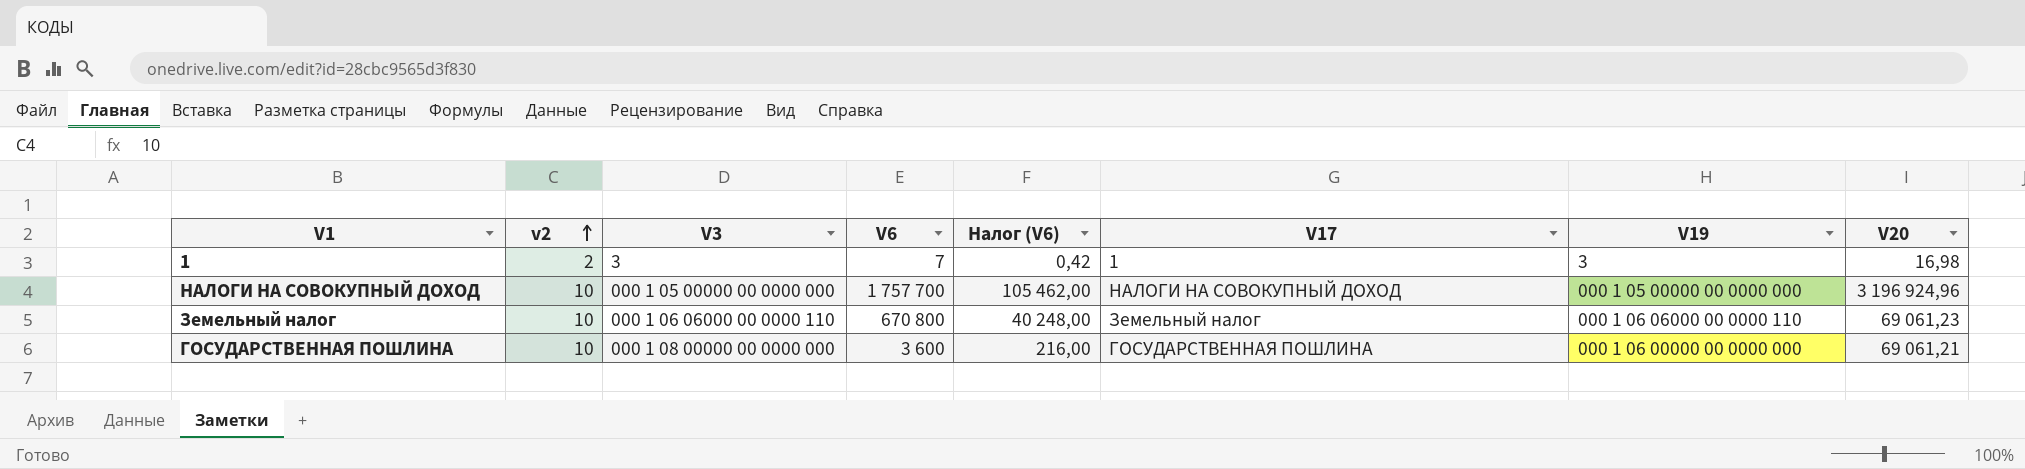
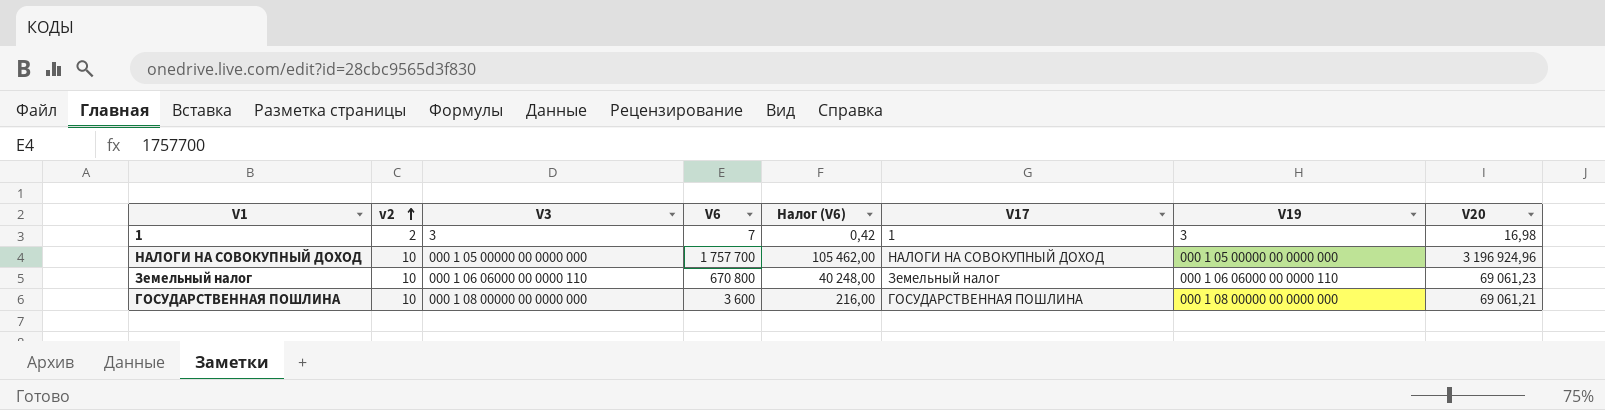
ГОСУДАРСТВЕННАЯ ПОШЛИНА | V19: 000 1 06 00000 00 0000 000 -> 000 1 08 00000 00 0000 000

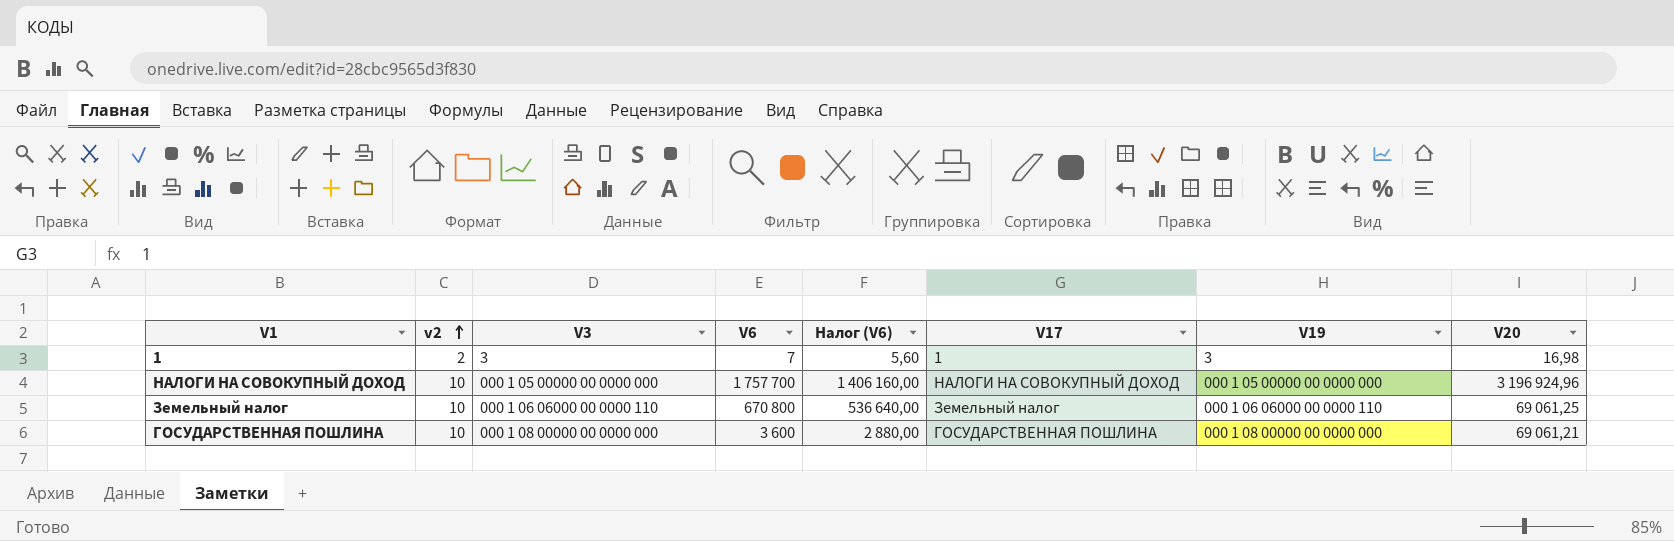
column Налог (V6) | formula: [V6] * 0,06 -> [V6] * 0,8
Земельный налог | V20: 69 061,23 -> 69 061,25

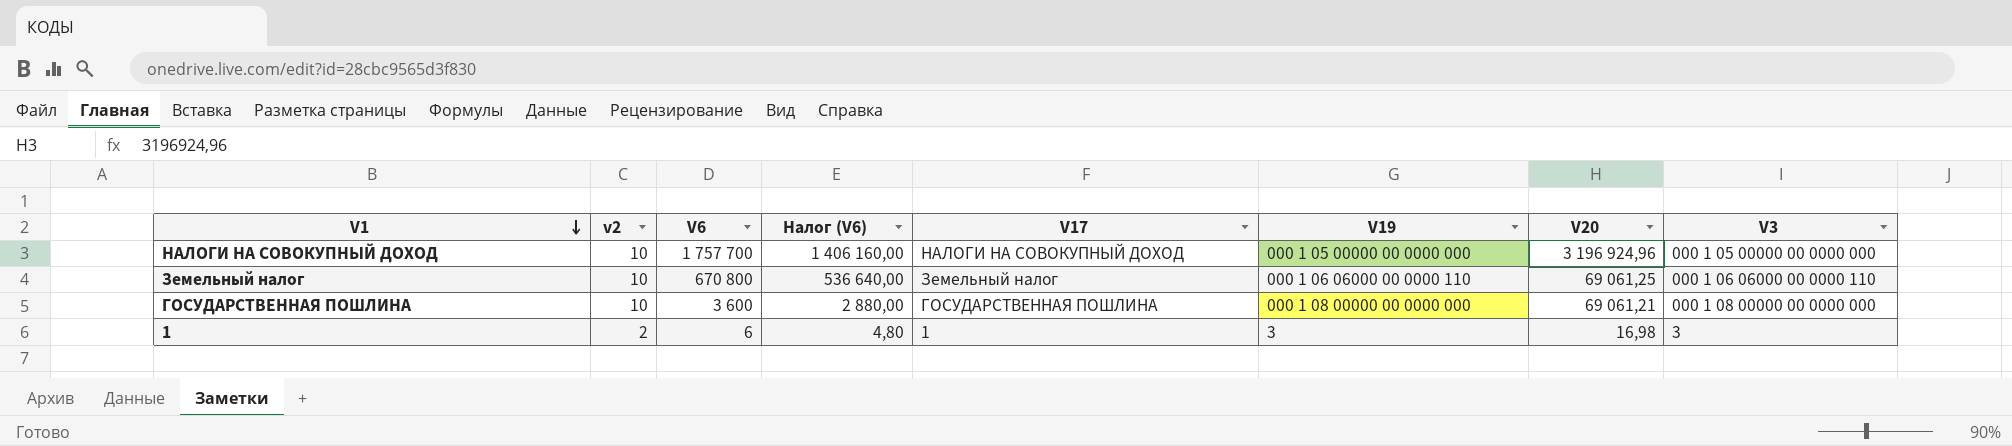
row order: v2 ascending -> V1 descending
column V3 | position: 3 -> 8
1 | V6: 7 -> 6
1 | Налог (V6): 5,60 -> 4,80

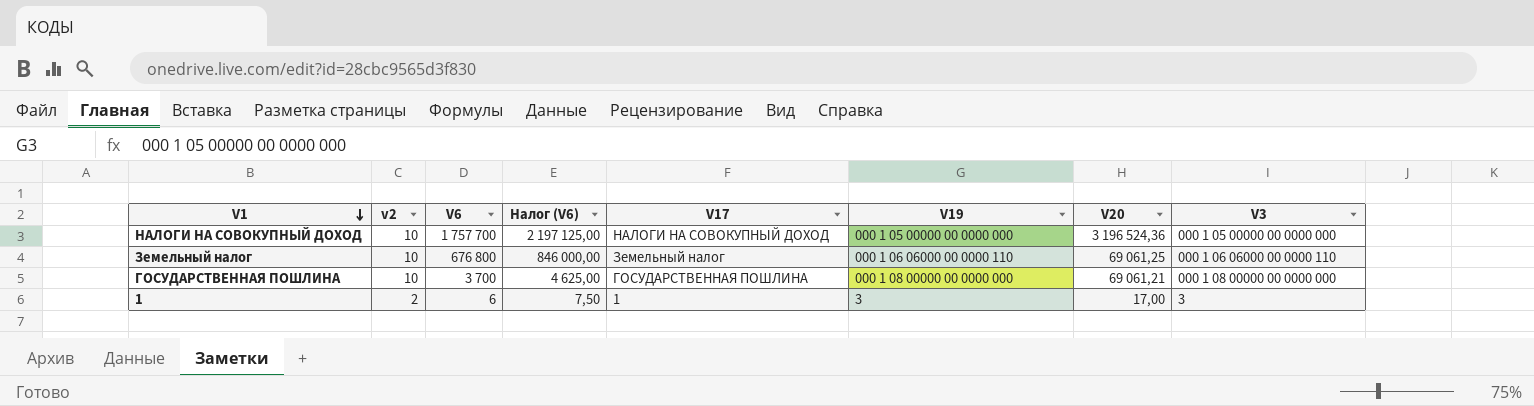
column Налог (V6) | formula: [V6] * 0,8 -> [V6] * 1,25
НАЛОГИ НА СОВОКУПНЫЙ ДОХОД | V20: 3 196 924,96 -> 3 196 524,36
Земельный налог | V6: 670 800 -> 676 800
ГОСУДАРСТВЕННАЯ ПОШЛИНА | V6: 3 600 -> 3 700
1 | V20: 16,98 -> 17,00

